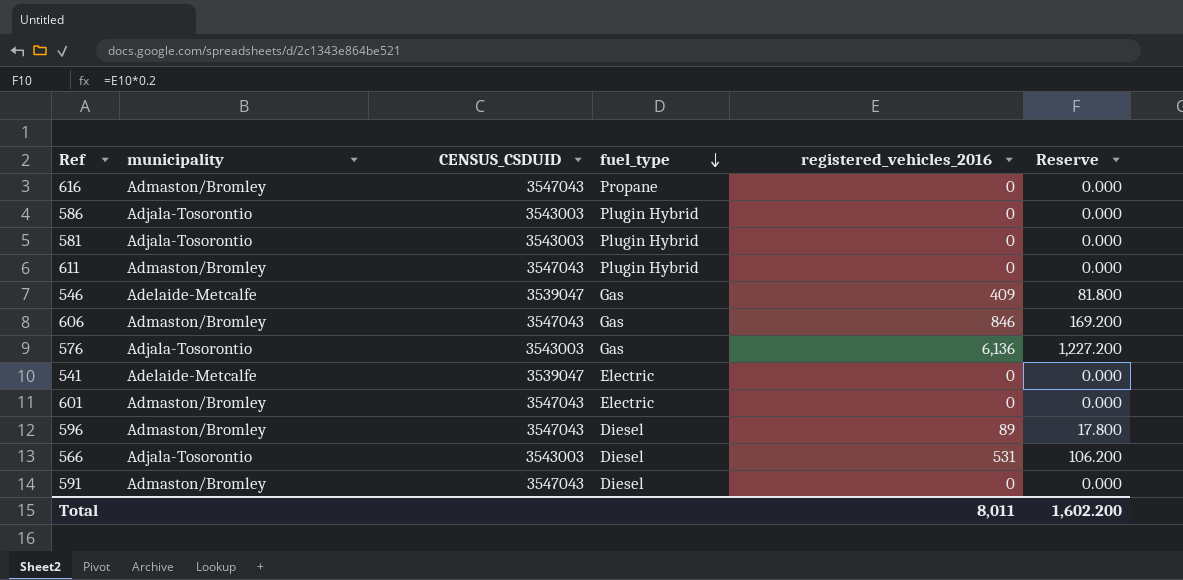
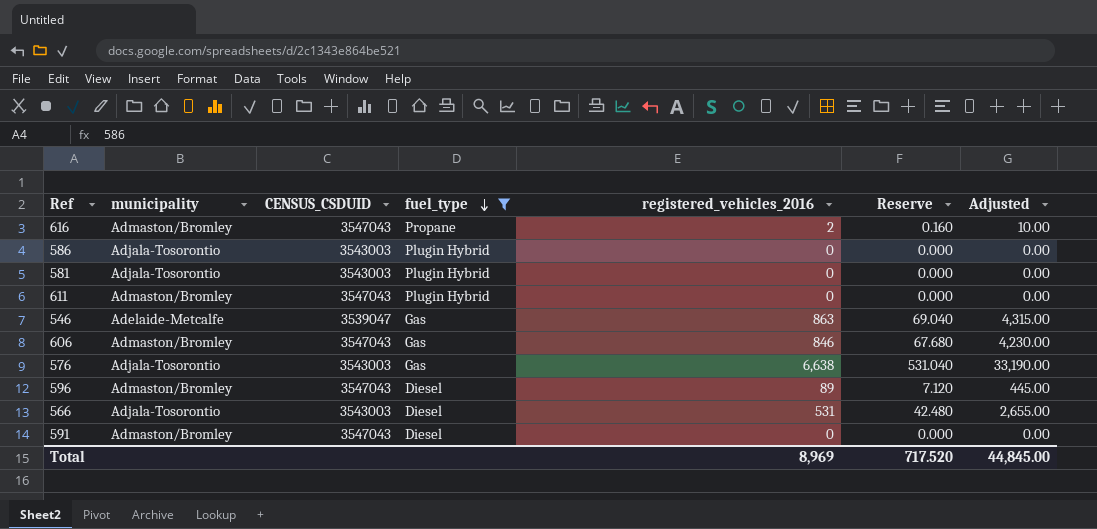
filter: none -> fuel_type != Electric
column Reserve | formula: [registered_vehicles_2016] * 0.2 -> [registered_vehicles_2016] * 0.08
column Adjusted | formula: none -> [registered_vehicles_2016] * 5
616 | registered_vehicles_2016: 0 -> 2
546 | registered_vehicles_2016: 409 -> 863
576 | registered_vehicles_2016: 6,136 -> 6,638
Total | registered_vehicles_2016: 8,011 -> 8,969
Total | Reserve: 1,602.200 -> 717.520

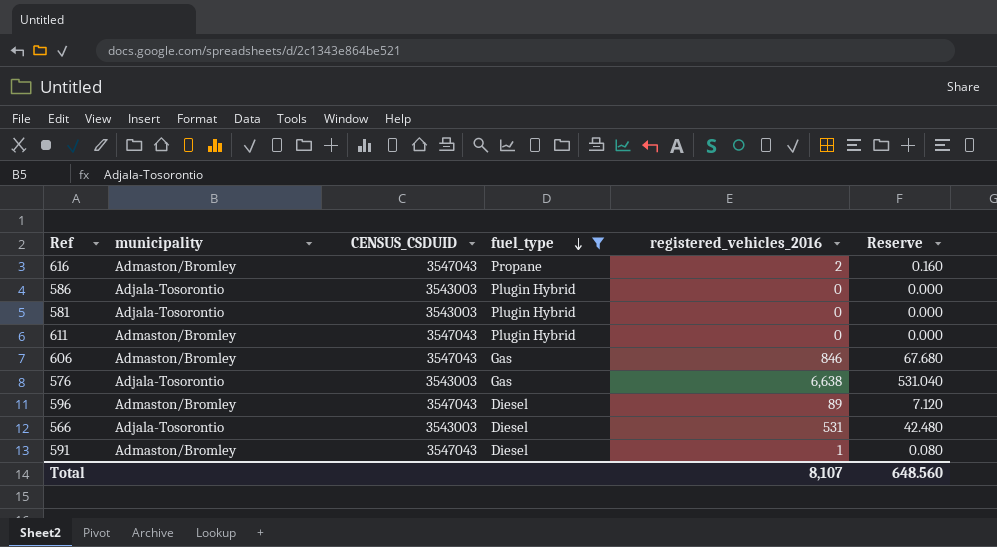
column Adjusted | formula: [registered_vehicles_2016] * 5 -> none
row 546: Adelaide-Metcalfe | 3539047 | Gas | 863 | 69.040 | 4,315.00 -> none
591 | registered_vehicles_2016: 0 -> 1
591 | Reserve: 0.000 -> 0.080
Total | registered_vehicles_2016: 8,969 -> 8,107
Total | Reserve: 717.520 -> 648.560

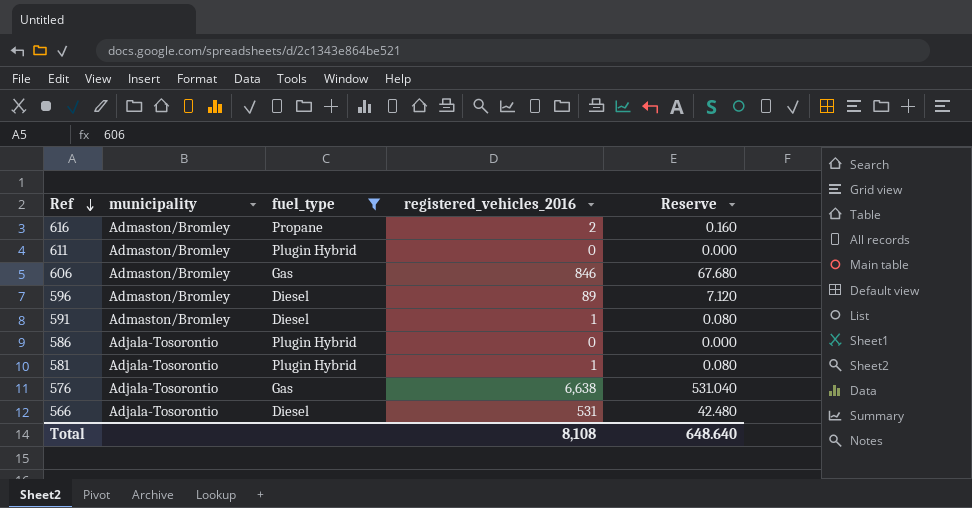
row order: fuel_type descending -> Ref descending
column CENSUS_CSDUID | position: 3 -> none
581 | registered_vehicles_2016: 0 -> 1
581 | Reserve: 0.000 -> 0.080
Total | registered_vehicles_2016: 8,107 -> 8,108
Total | Reserve: 648.560 -> 648.640

